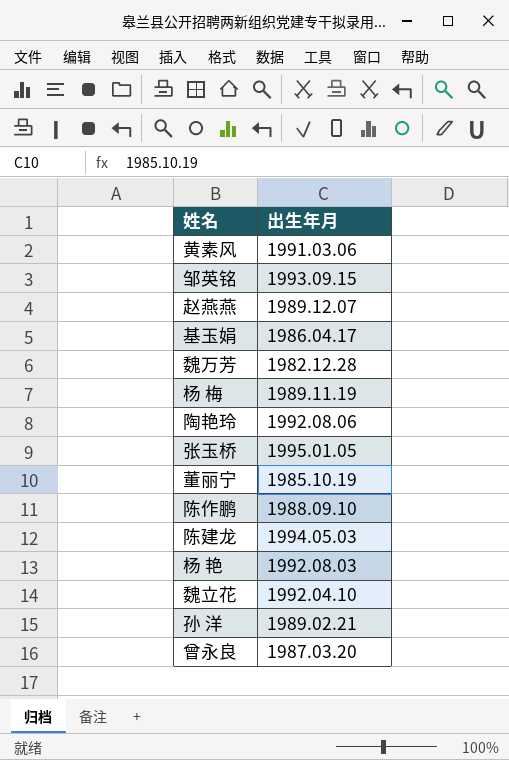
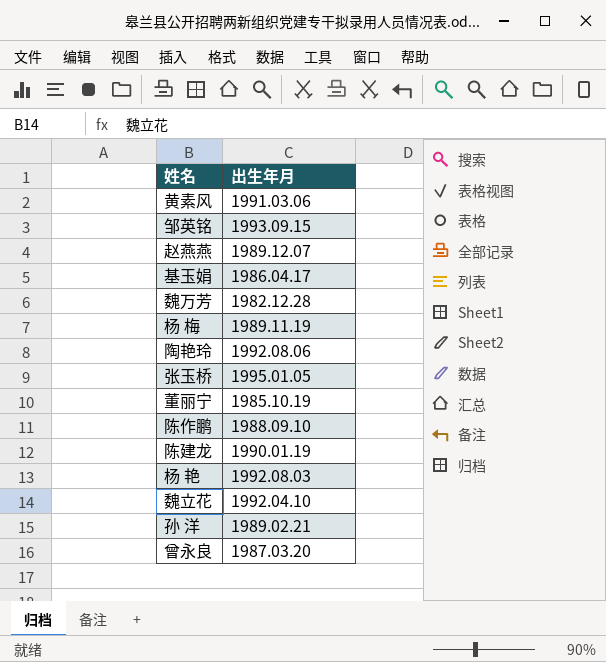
陈建龙 | 出生年月: 1994.05.03 -> 1990.01.19

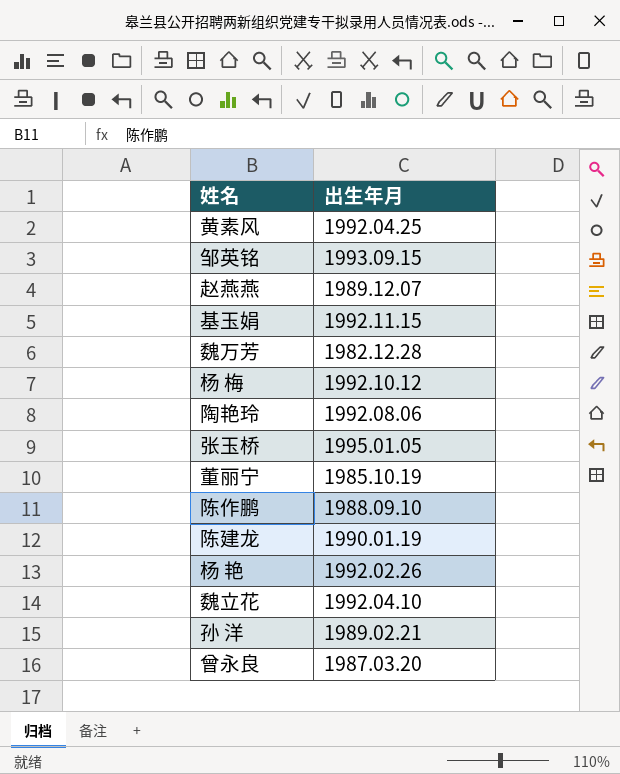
黄素风 | 出生年月: 1991.03.06 -> 1992.04.25
基玉娟 | 出生年月: 1986.04.17 -> 1992.11.15
杨 梅 | 出生年月: 1989.11.19 -> 1992.10.12
杨 艳 | 出生年月: 1992.08.03 -> 1992.02.26

